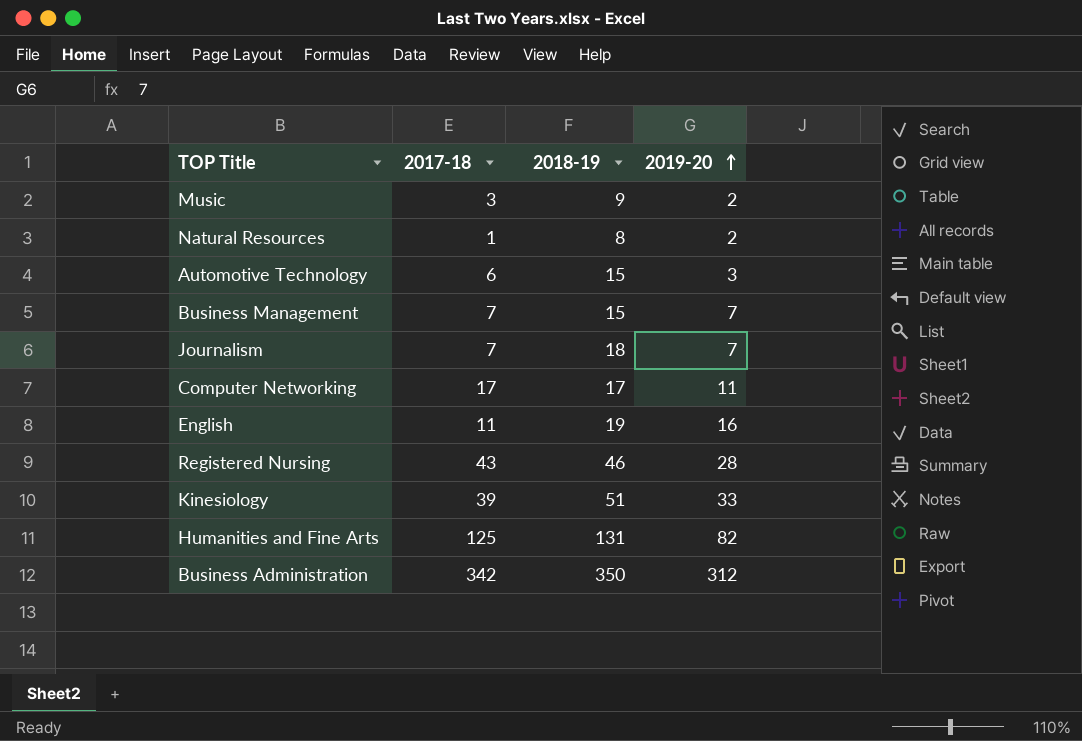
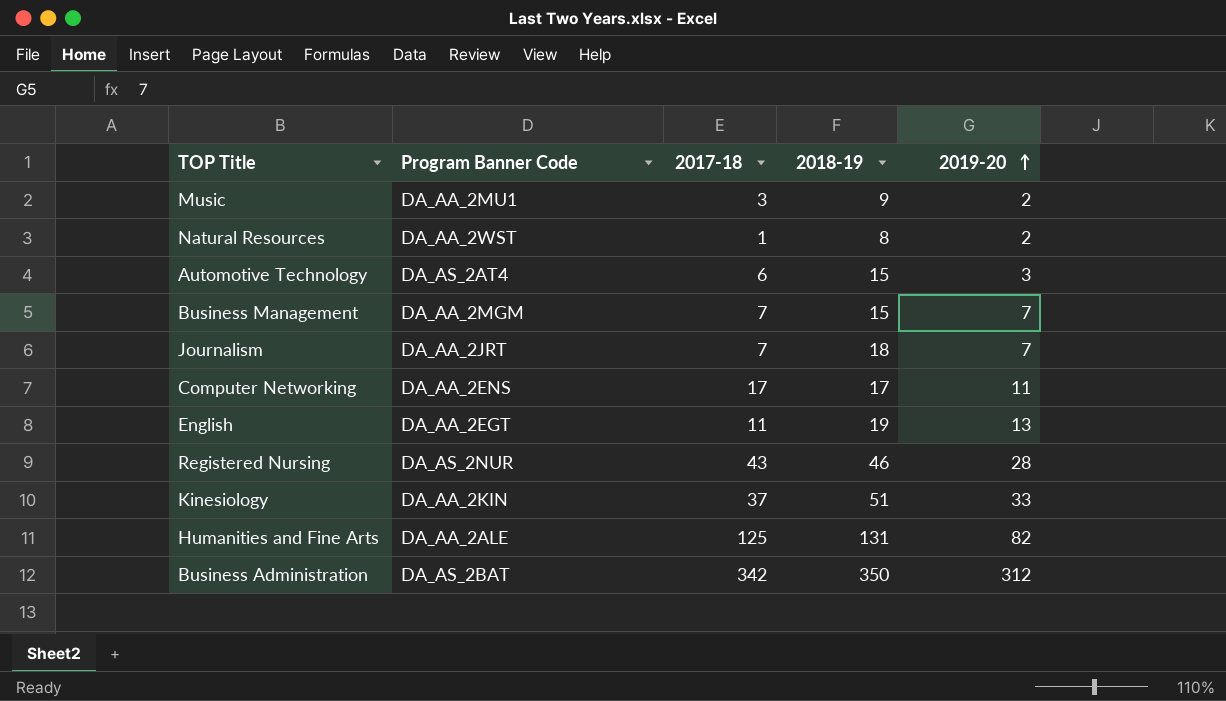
column Program Banner Code | position: none -> 2
English | 2019-20: 16 -> 13
Kinesiology | 2017-18: 39 -> 37

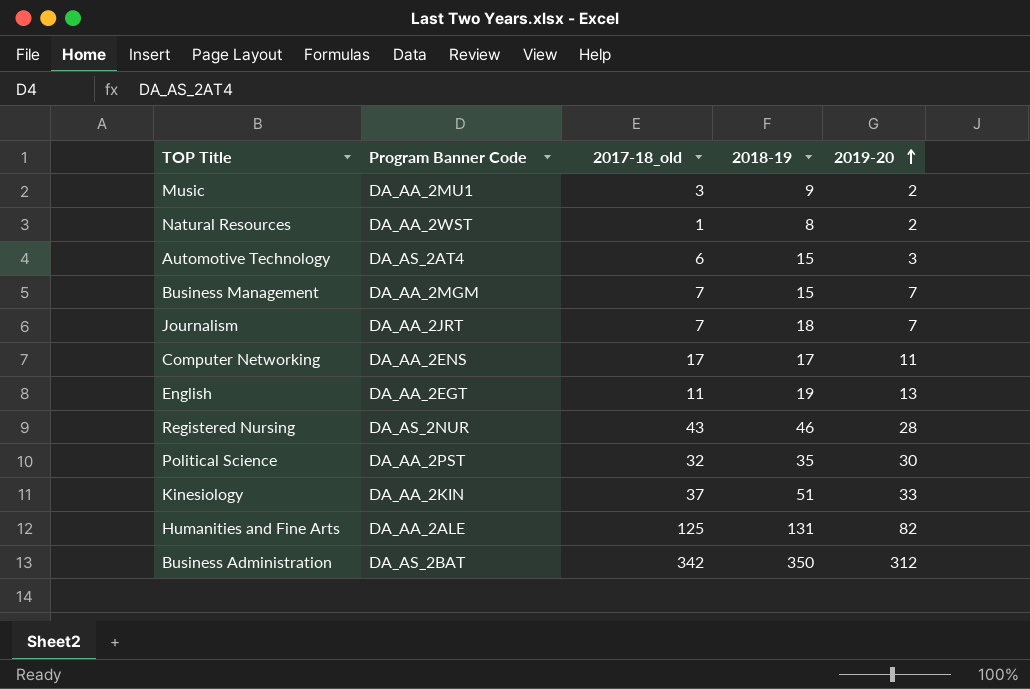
column name: 2017-18 -> 2017-18_old
row Political Science: none -> DA_AA_2PST | 32 | 35 | 30

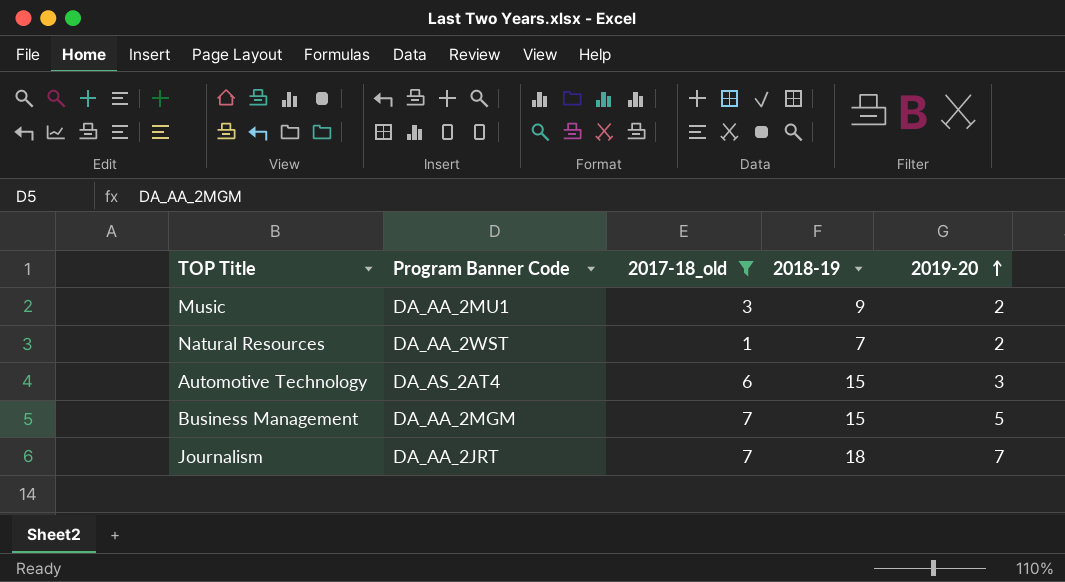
filter: none -> 2017-18_old <= 7
Natural Resources | 2018-19: 8 -> 7
Business Management | 2019-20: 7 -> 5

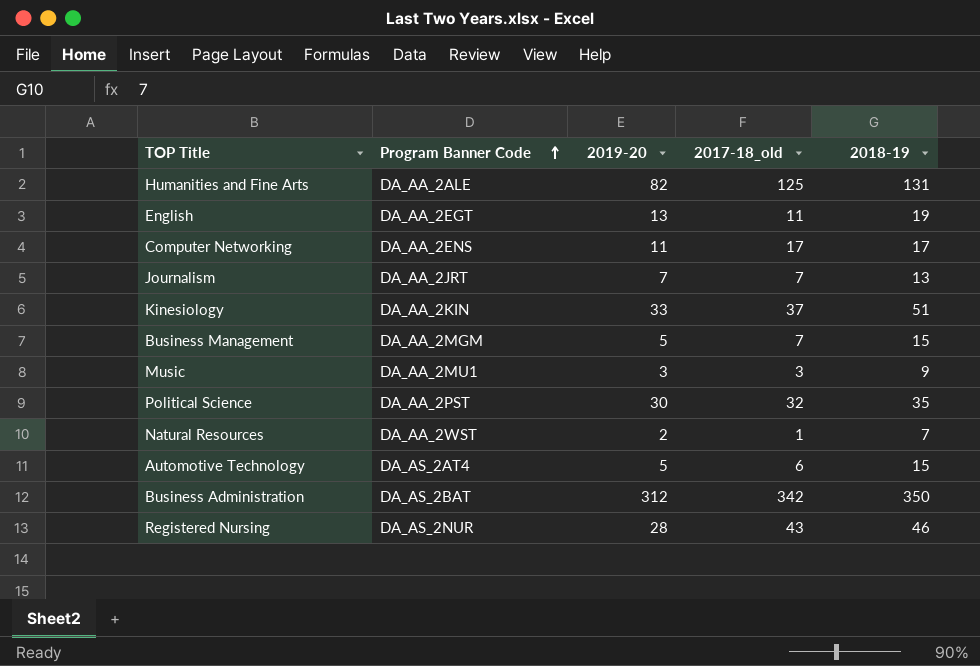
filter: 2017-18_old <= 7 -> none
row order: 2019-20 ascending -> Program Banner Code ascending
column 2019-20 | position: 5 -> 3
Journalism | 2018-19: 18 -> 13
Music | 2019-20: 2 -> 3
Automotive Technology | 2019-20: 3 -> 5

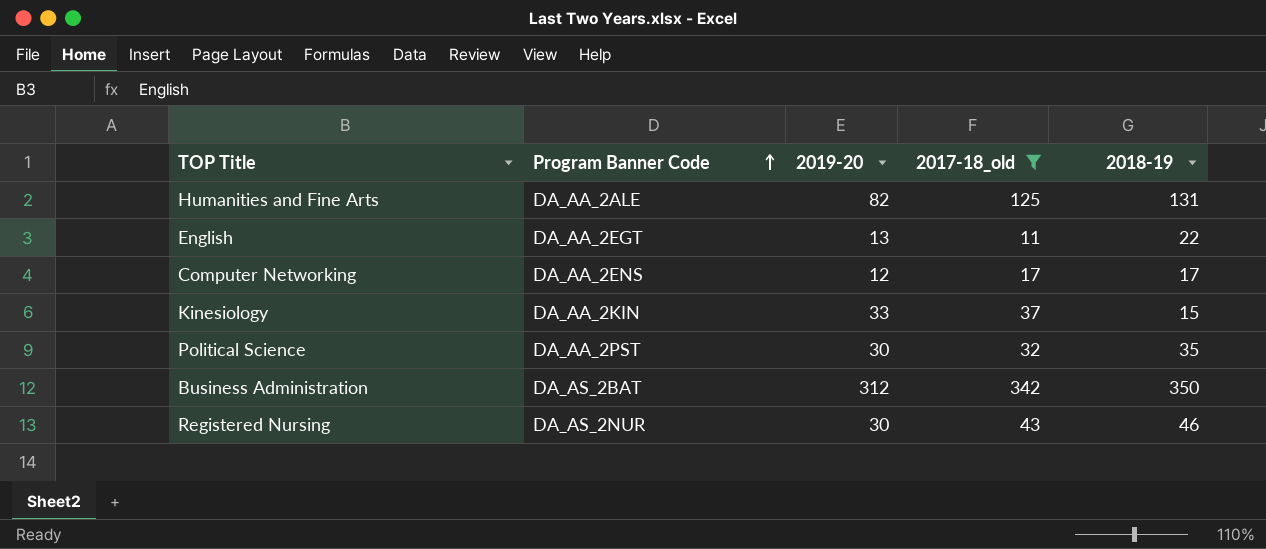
filter: none -> 2017-18_old >= 11
English | 2018-19: 19 -> 22
Computer Networking | 2019-20: 11 -> 12
Kinesiology | 2018-19: 51 -> 15
Registered Nursing | 2019-20: 28 -> 30

